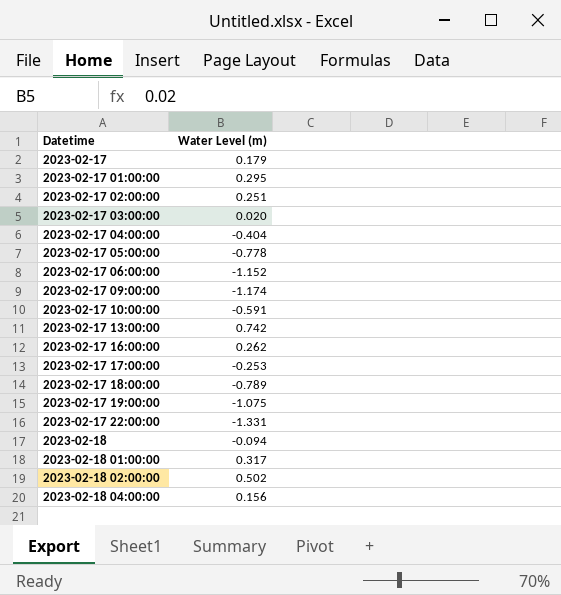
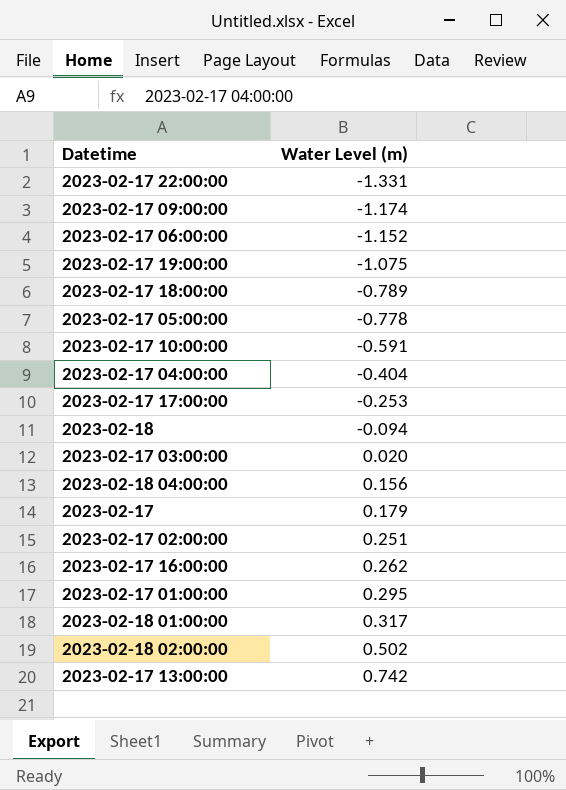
row order: Datetime ascending -> Water Level (m) ascending

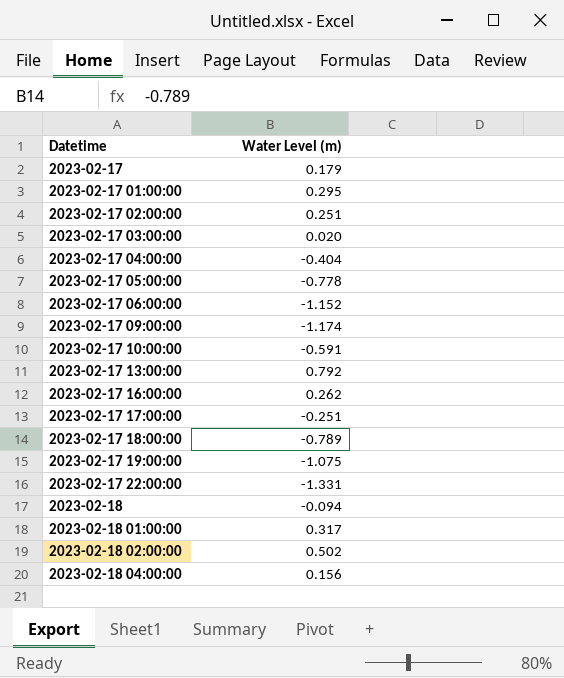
row order: Water Level (m) ascending -> Datetime ascending
2023-02-17 13:00:00 | Water Level (m): 0.742 -> 0.792
2023-02-17 17:00:00 | Water Level (m): -0.253 -> -0.251

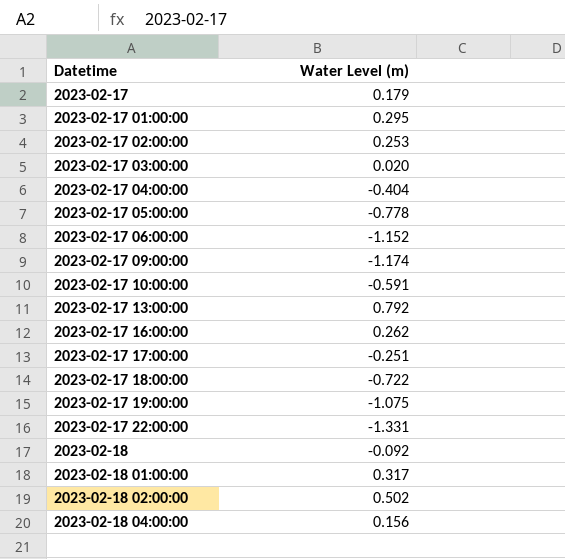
2023-02-17 02:00:00 | Water Level (m): 0.251 -> 0.253
2023-02-17 18:00:00 | Water Level (m): -0.789 -> -0.722
2023-02-18 | Water Level (m): -0.094 -> -0.092

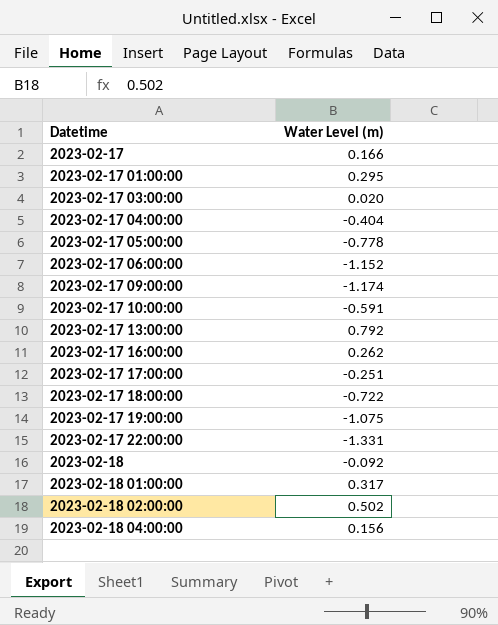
row 2023-02-17 02:00:00: 0.253 -> none
2023-02-17 | Water Level (m): 0.179 -> 0.166

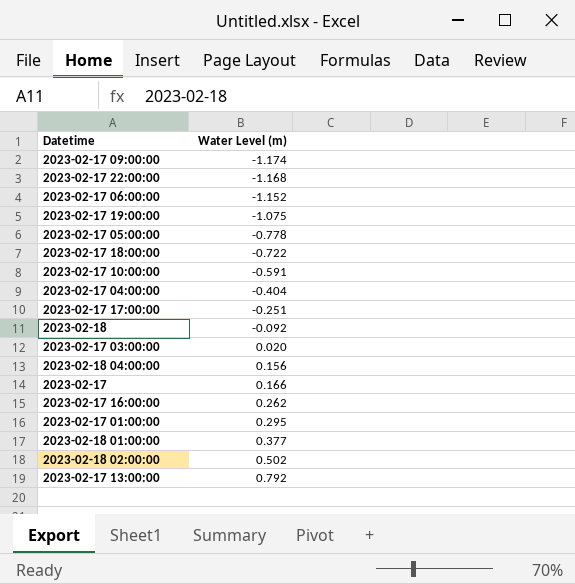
row order: Datetime ascending -> Water Level (m) ascending
2023-02-17 22:00:00 | Water Level (m): -1.331 -> -1.168
2023-02-18 01:00:00 | Water Level (m): 0.317 -> 0.377

